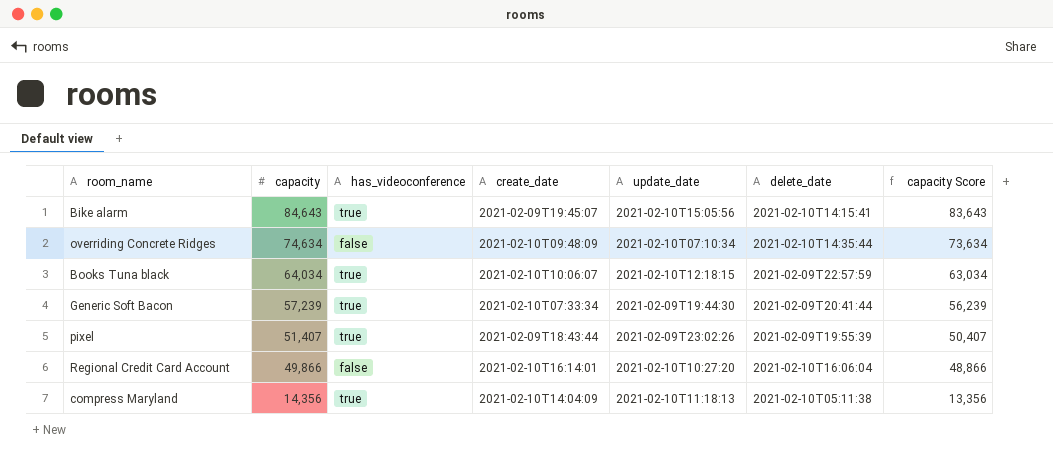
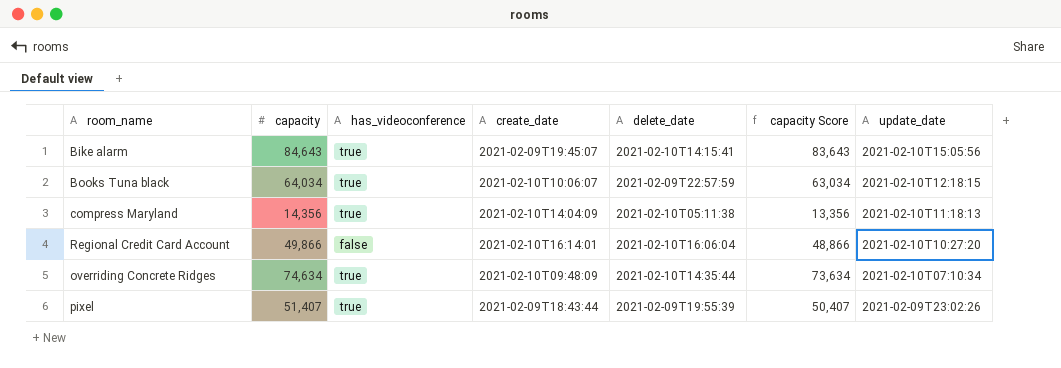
row order: capacity descending -> update_date descending
column update_date | position: 5 -> 7
row Generic Soft Bacon: 57,239 | true | 2021-02-10T07:33:34 | 2021-02-09T19:44:30 | 2021-02-09T20:41:44 | 56,239 -> none
overriding Concrete Ridges | has_videoconference: false -> true

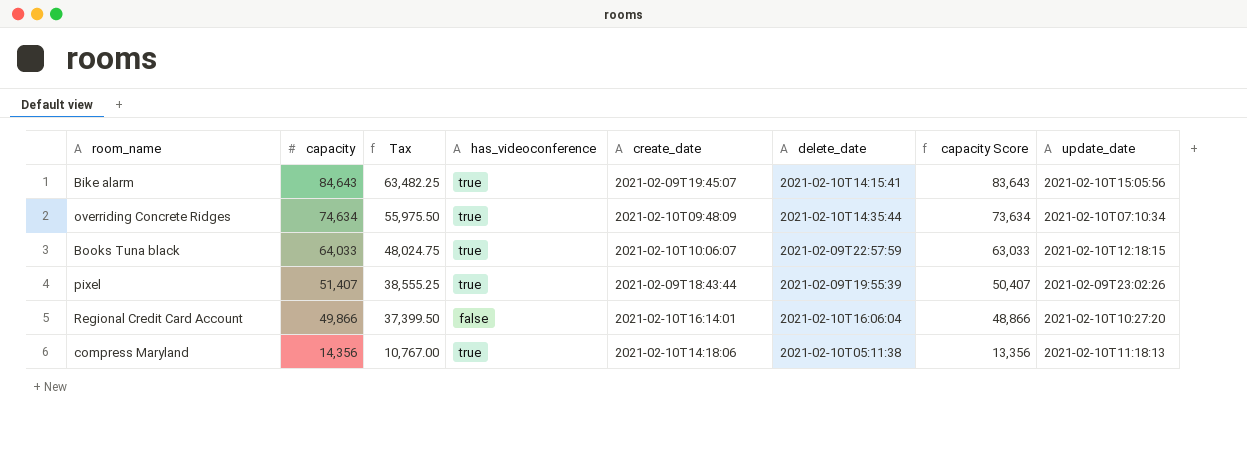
row order: update_date descending -> capacity descending
column Tax | formula: none -> [capacity] * 0.75
Books Tuna black | capacity: 64,034 -> 64,033
Books Tuna black | capacity Score: 63,034 -> 63,033
compress Maryland | create_date: 2021-02-10T14:04:09 -> 2021-02-10T14:18:06

